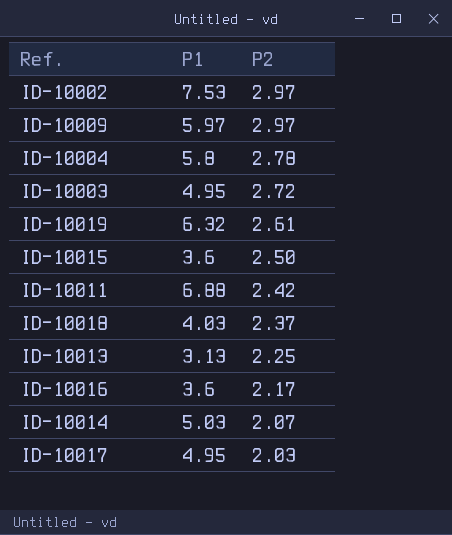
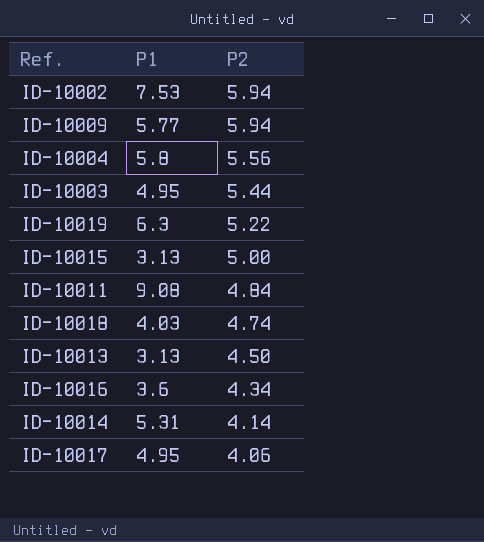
ID-10002 | P2: 2.97 -> 5.94
ID-10009 | P1: 5.97 -> 5.77
ID-10009 | P2: 2.97 -> 5.94
ID-10004 | P2: 2.78 -> 5.56
ID-10003 | P2: 2.72 -> 5.44
ID-10019 | P1: 6.32 -> 6.3
ID-10019 | P2: 2.61 -> 5.22
ID-10015 | P1: 3.6 -> 3.13
ID-10015 | P2: 2.50 -> 5.00
ID-10011 | P1: 6.88 -> 9.08
ID-10011 | P2: 2.42 -> 4.84
ID-10018 | P2: 2.37 -> 4.74
ID-10013 | P2: 2.25 -> 4.50
ID-10016 | P2: 2.17 -> 4.34
ID-10014 | P1: 5.03 -> 5.31
ID-10014 | P2: 2.07 -> 4.14
ID-10017 | P2: 2.03 -> 4.06

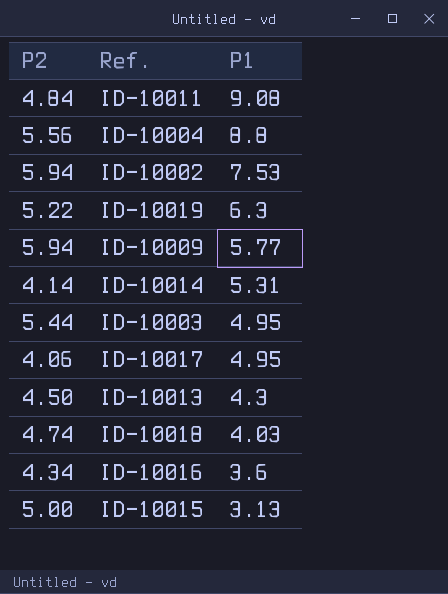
row order: P2 descending -> P1 descending
column P2 | position: 3 -> 1
ID-10004 | P1: 5.8 -> 8.8
ID-10013 | P1: 3.13 -> 4.3

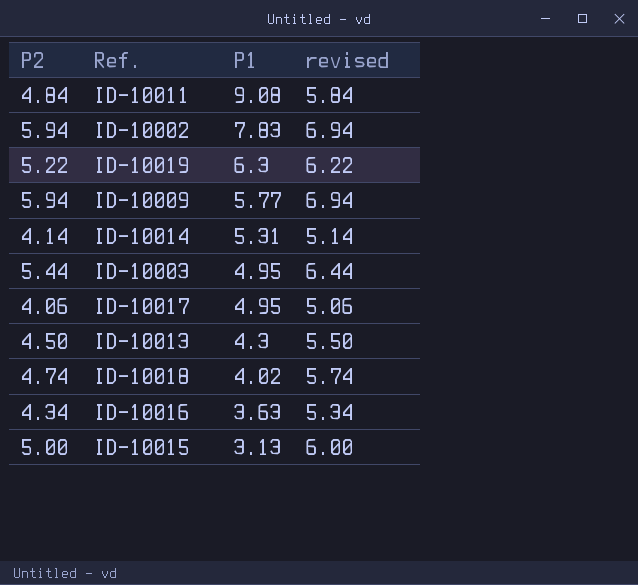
column revised | formula: none -> [P2] + 1
row ID-10004: 5.56 | 8.8 -> none
ID-10002 | P1: 7.53 -> 7.83
ID-10018 | P1: 4.03 -> 4.02
ID-10016 | P1: 3.6 -> 3.63

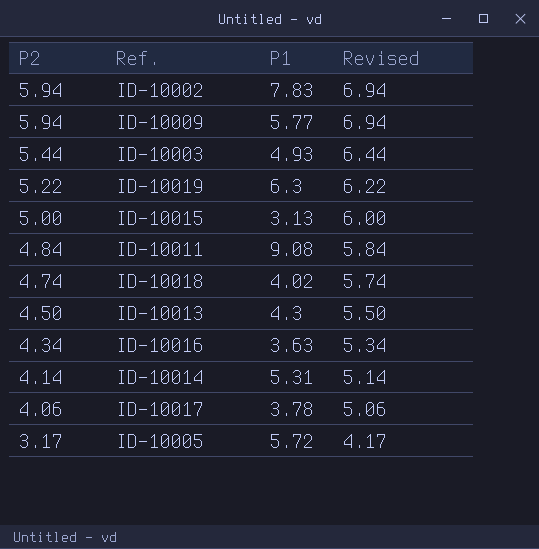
row order: P1 descending -> P2 descending
column name: revised -> Revised
ID-10003 | P1: 4.95 -> 4.93
ID-10017 | P1: 4.95 -> 3.78
row ID-10005: none -> 3.17 | 5.72 | 4.17

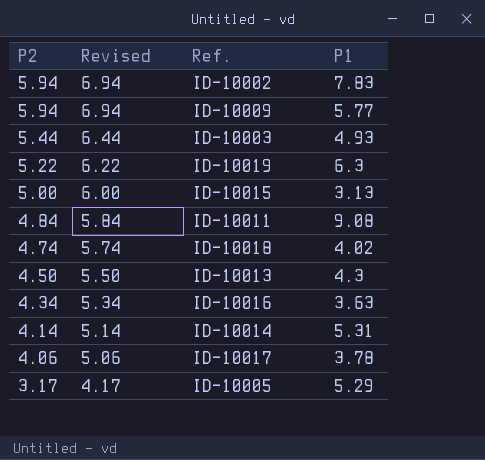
column Revised | position: 4 -> 2
ID-10005 | P1: 5.72 -> 5.29

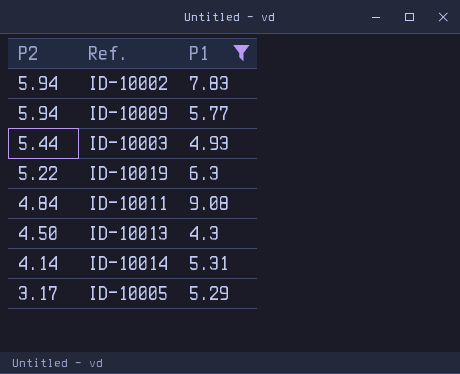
filter: none -> P1 >= 4.3
column Revised | formula: [P2] + 1 -> none

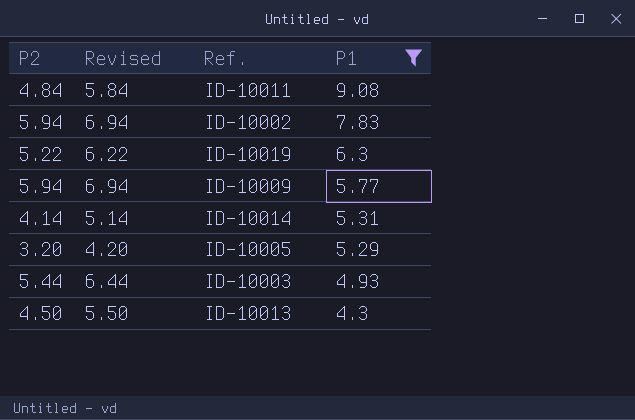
row order: P2 descending -> P1 descending
column Revised | formula: none -> [P2] + 1
ID-10005 | P2: 3.17 -> 3.20

